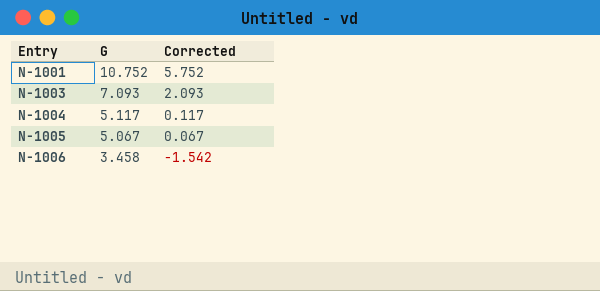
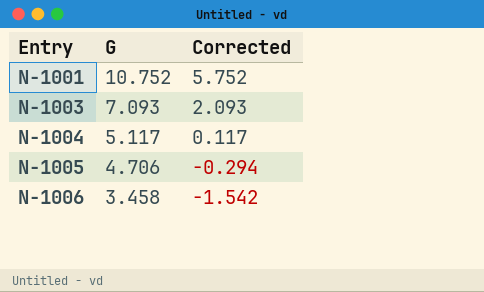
N-1005 | G: 5.067 -> 4.706
N-1005 | Corrected: 0.067 -> -0.294

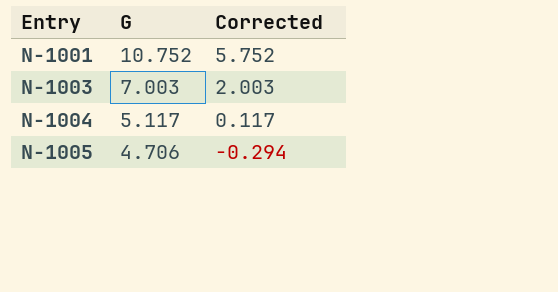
row N-1006: 3.458 | -1.542 -> none
N-1003 | G: 7.093 -> 7.003
N-1003 | Corrected: 2.093 -> 2.003

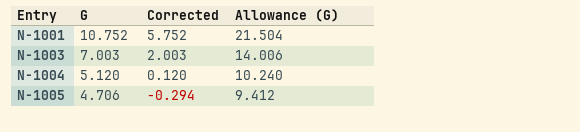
column Allowance (G) | formula: none -> [G] * 2
N-1004 | G: 5.117 -> 5.120
N-1004 | Corrected: 0.117 -> 0.120

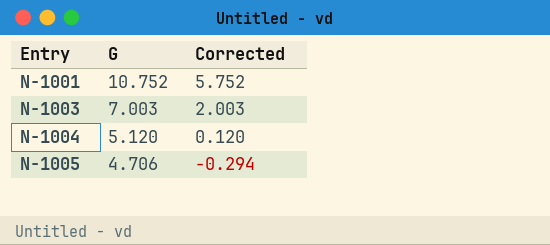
column Allowance (G) | formula: [G] * 2 -> none

